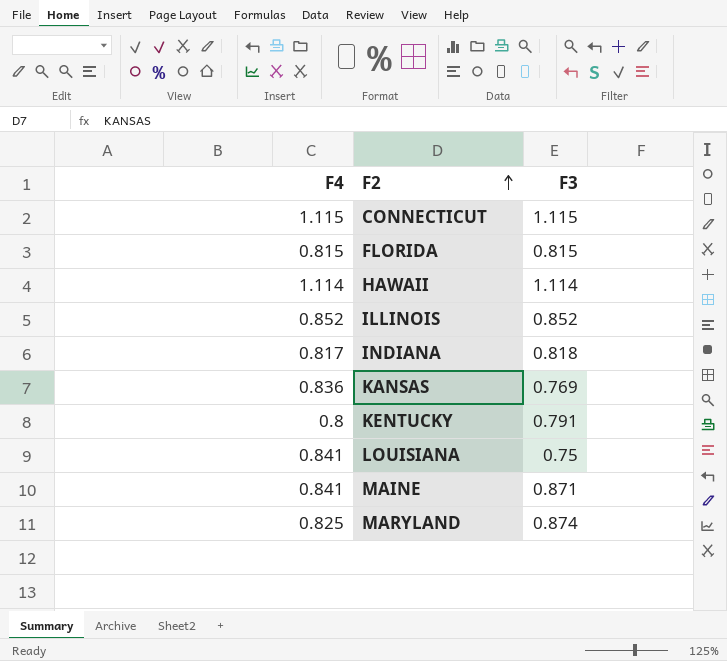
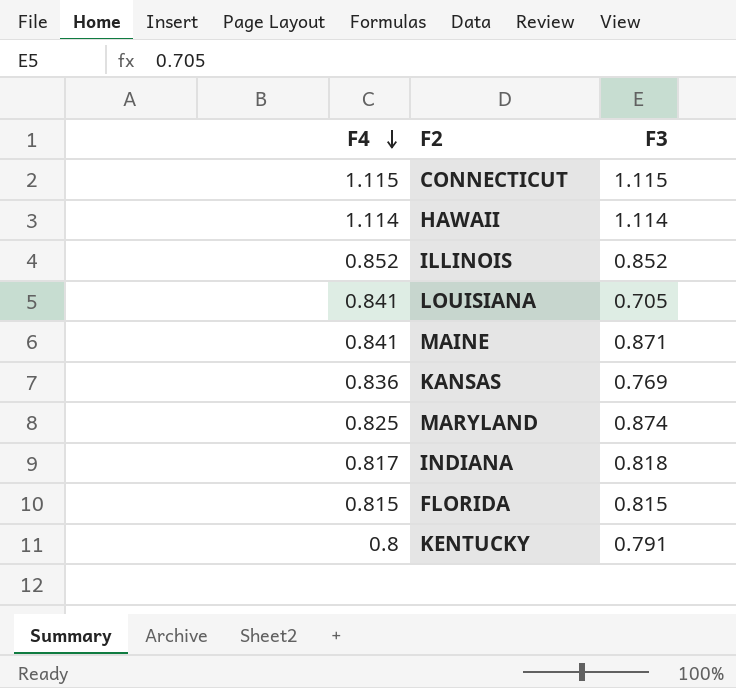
row order: F2 ascending -> F4 descending
LOUISIANA | F3: 0.75 -> 0.705

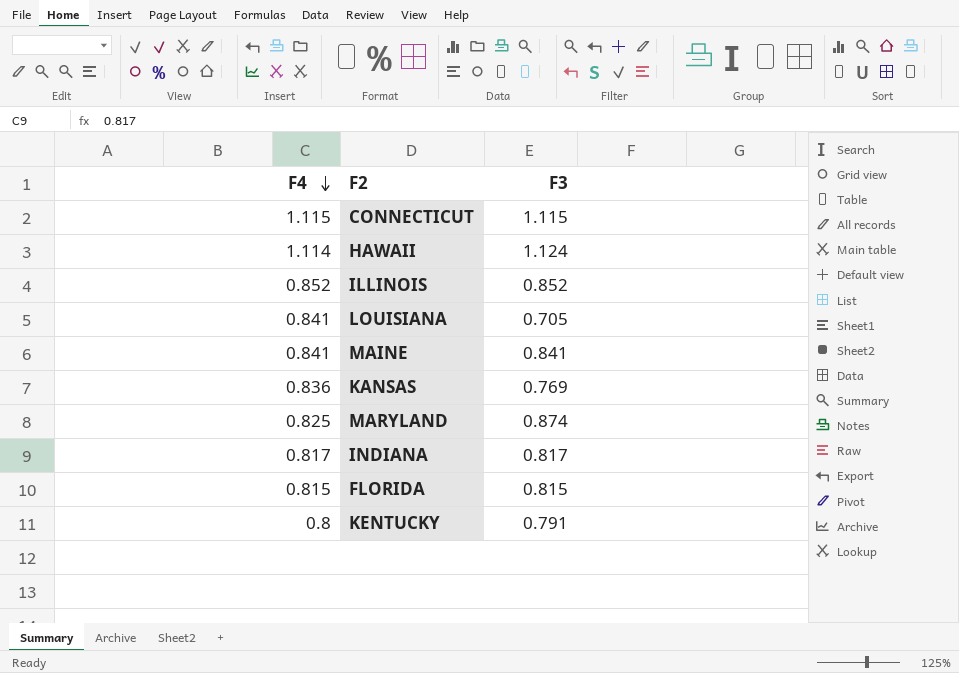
HAWAII | F3: 1.114 -> 1.124
MAINE | F3: 0.871 -> 0.841
INDIANA | F3: 0.818 -> 0.817

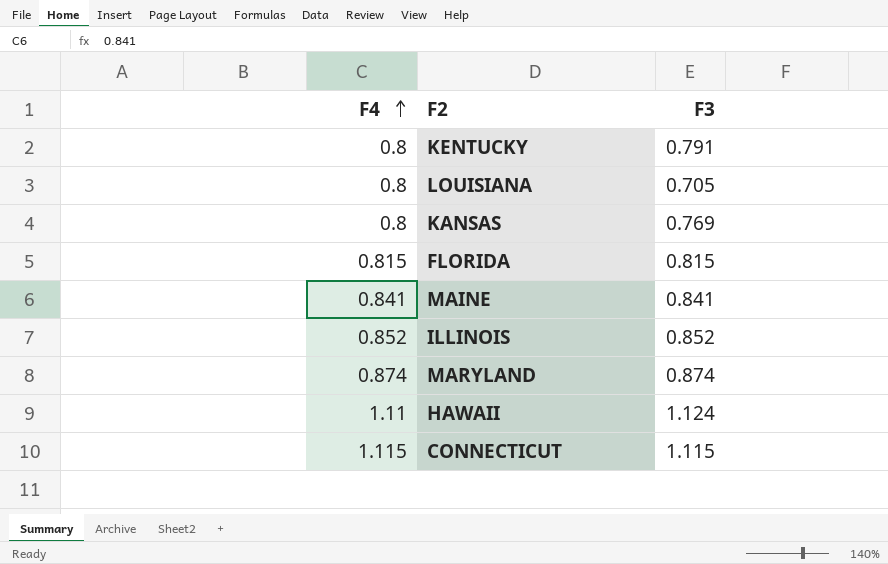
row order: F4 descending -> F4 ascending
row INDIANA: 0.817 | 0.817 -> none
LOUISIANA | F4: 0.841 -> 0.8
KANSAS | F4: 0.836 -> 0.8
MARYLAND | F4: 0.825 -> 0.874
HAWAII | F4: 1.114 -> 1.11

